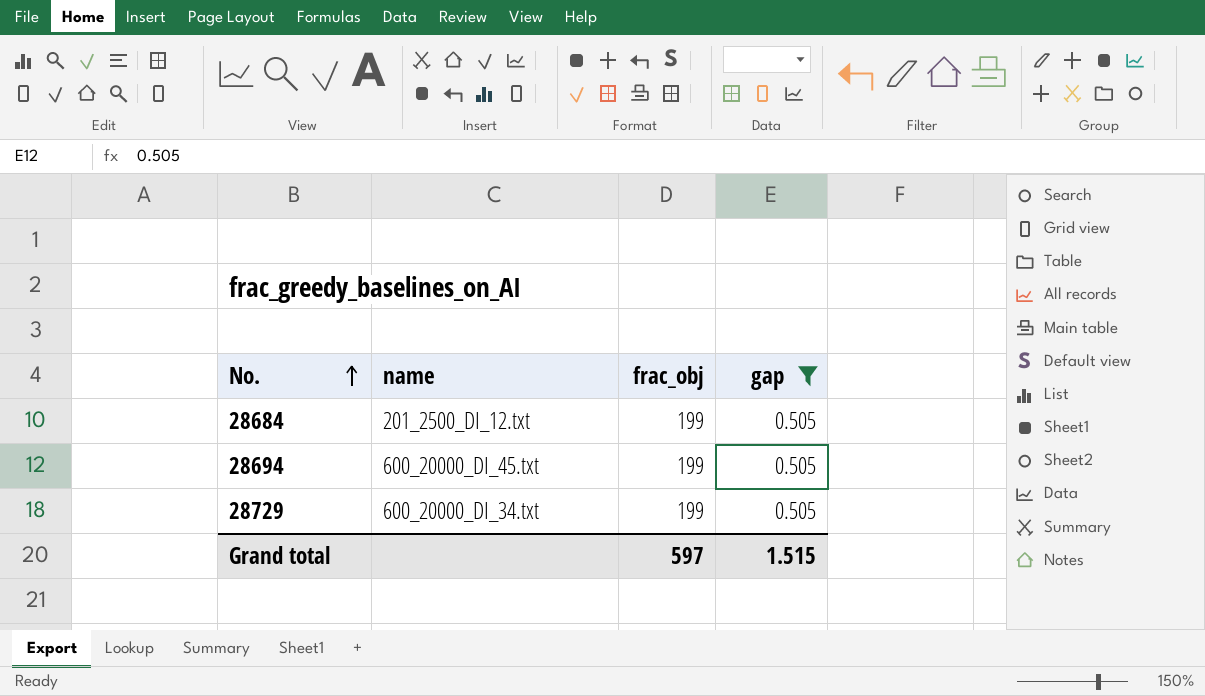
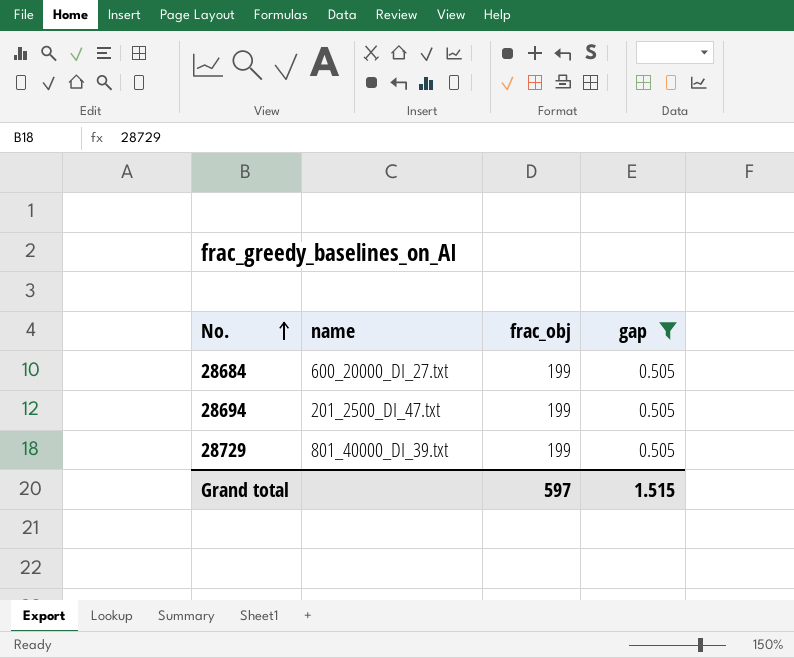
28684 | name: 201_2500_DI_12.txt -> 600_20000_DI_27.txt
28694 | name: 600_20000_DI_45.txt -> 201_2500_DI_47.txt
28729 | name: 600_20000_DI_34.txt -> 801_40000_DI_39.txt

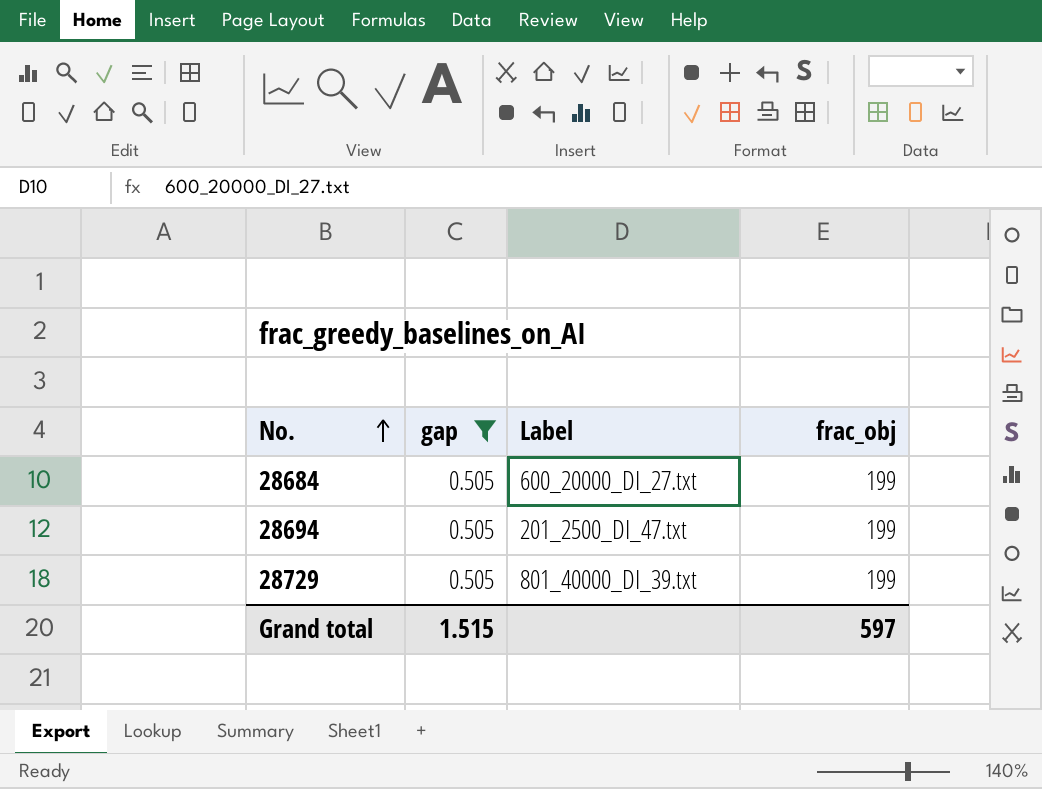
column gap | position: 4 -> 2
column name: name -> Label

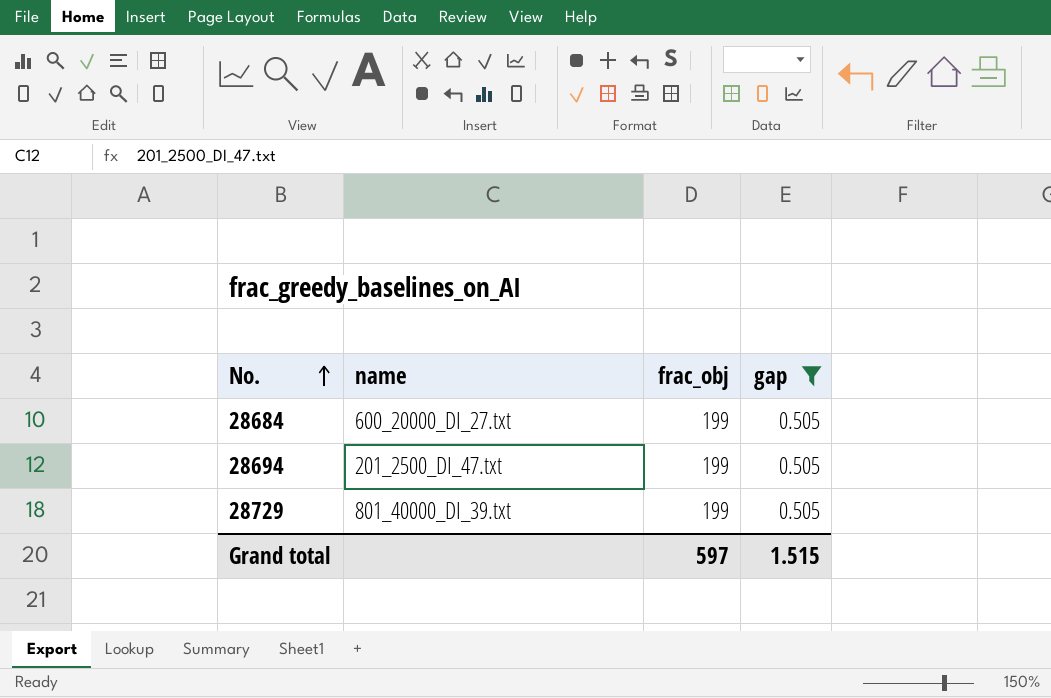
column name: Label -> name
column gap | position: 2 -> 4

